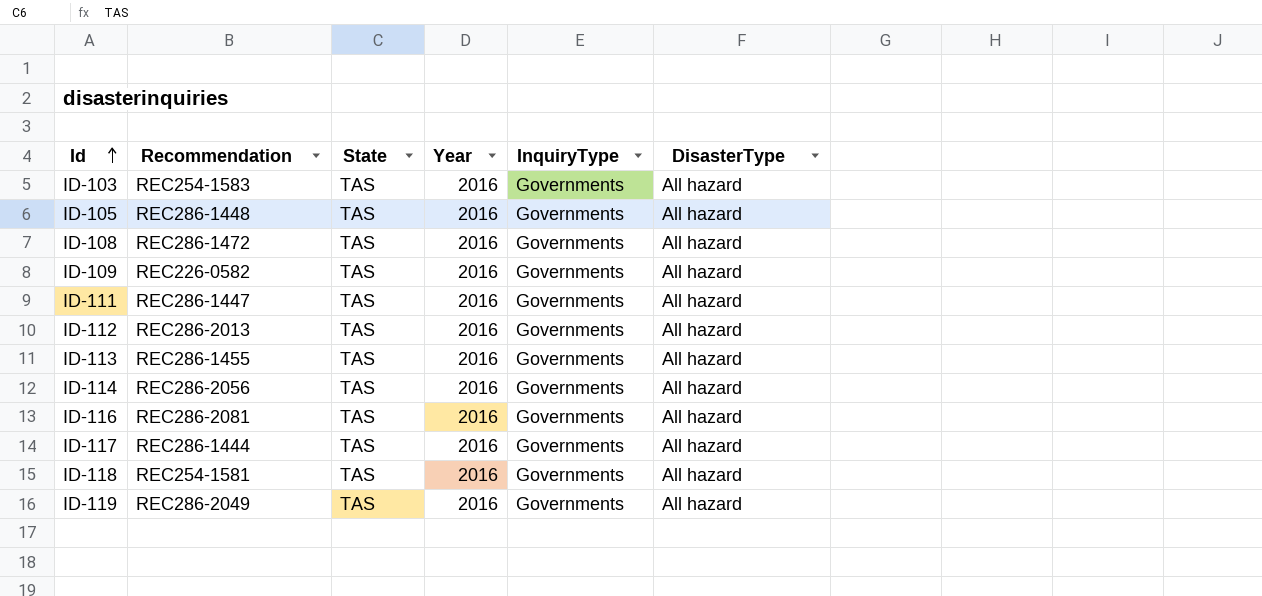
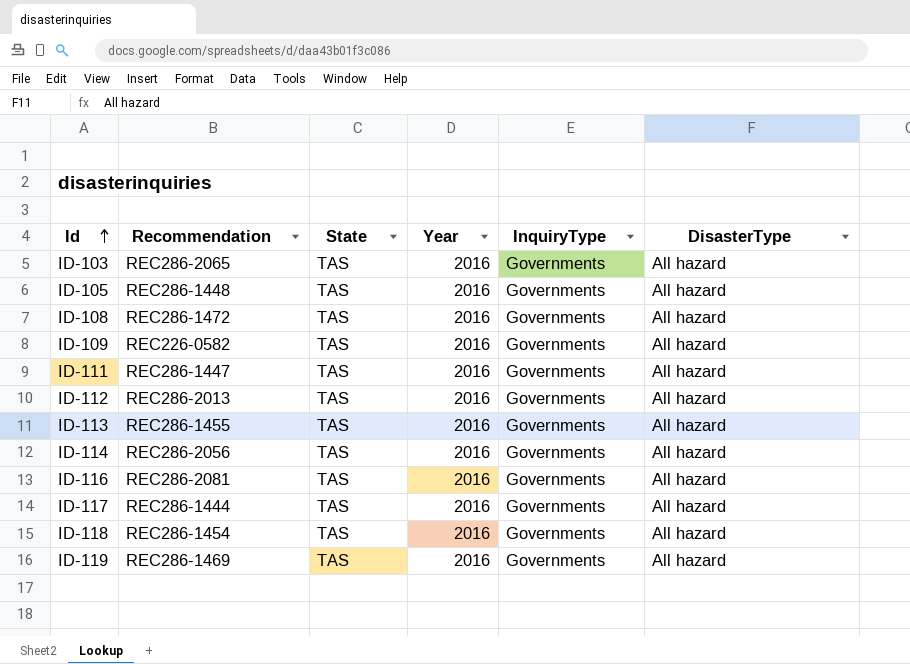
ID-103 | Recommendation: REC254-1583 -> REC286-2065
ID-118 | Recommendation: REC254-1581 -> REC286-1454
ID-119 | Recommendation: REC286-2049 -> REC286-1469

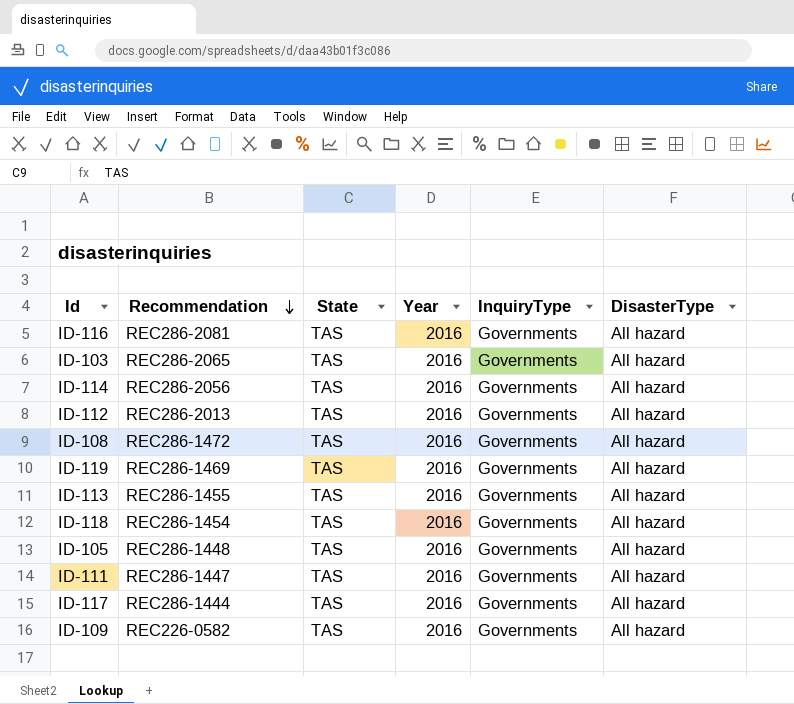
row order: Id ascending -> Recommendation descending

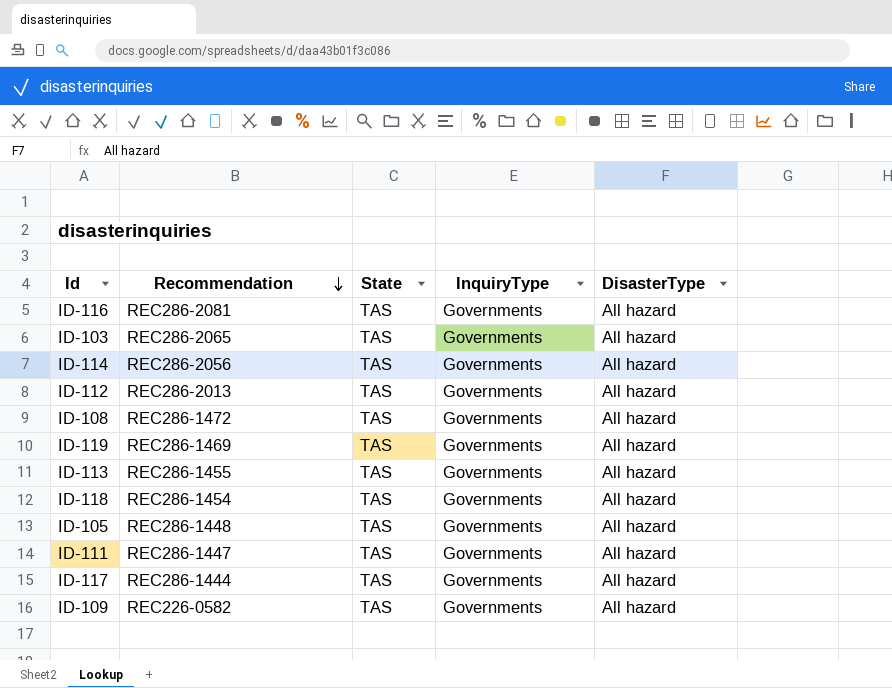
column Year | position: 4 -> none

